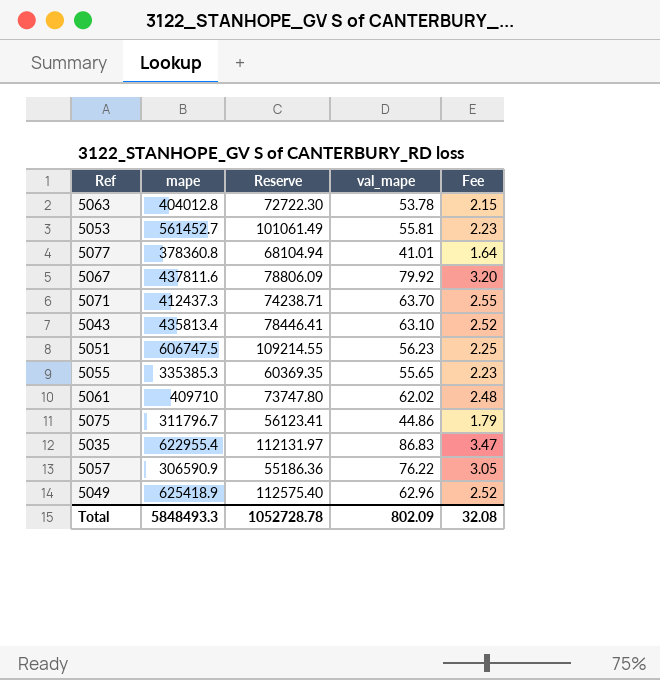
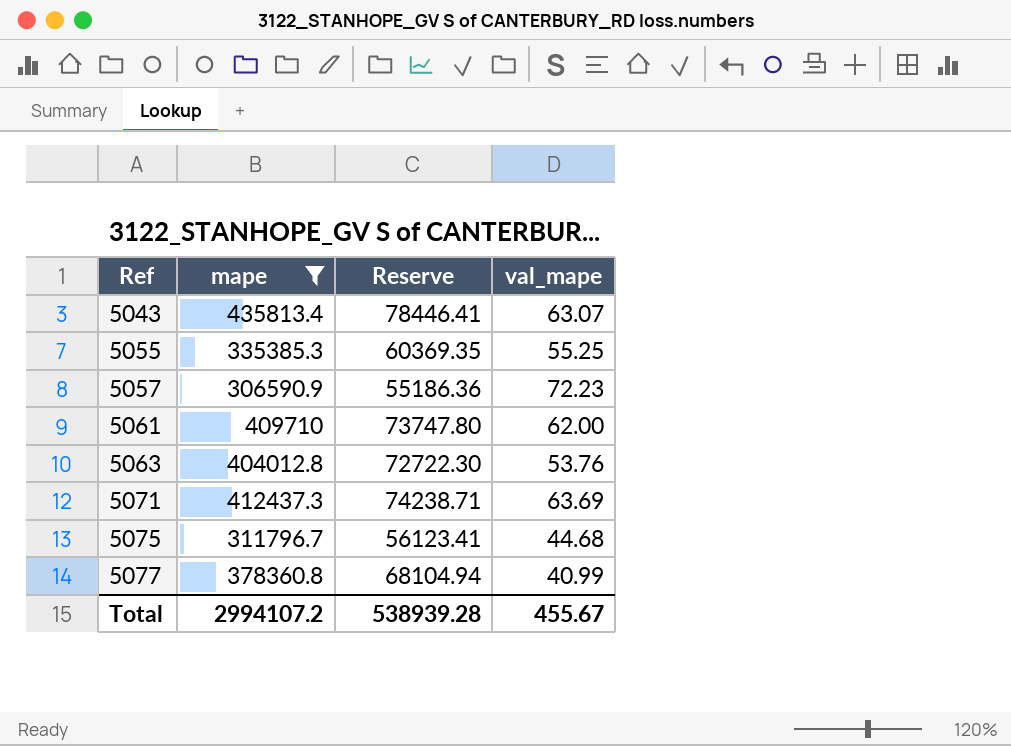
filter: none -> mape <= 435813.4
row order: none -> Ref ascending
column Fee | formula: [val_mape] * 0.04 -> none
5043 | val_mape: 63.10 -> 63.07
5055 | val_mape: 55.65 -> 55.25
5057 | val_mape: 76.22 -> 72.23
5061 | val_mape: 62.02 -> 62.00
5063 | val_mape: 53.78 -> 53.76
5071 | val_mape: 63.70 -> 63.69
5075 | val_mape: 44.86 -> 44.68
5077 | val_mape: 41.01 -> 40.99
Total | mape: 5848493.3 -> 2994107.2
Total | Reserve: 1052728.78 -> 538939.28
Total | val_mape: 802.09 -> 455.67

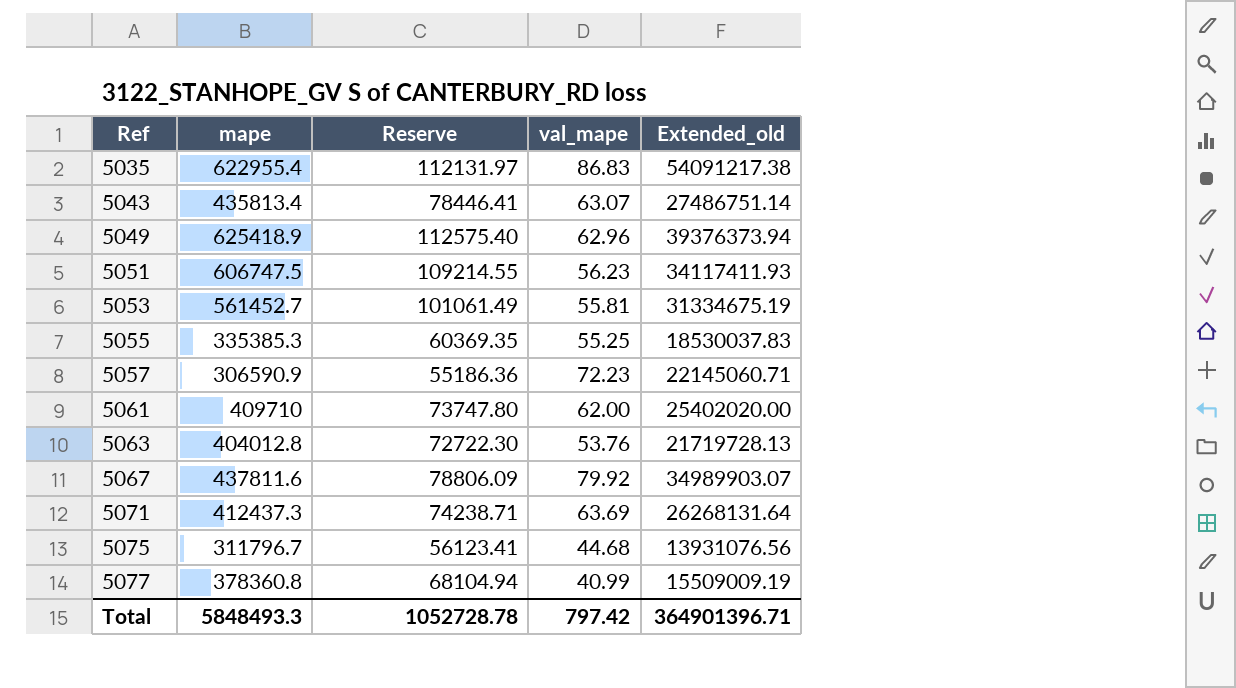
filter: mape <= 435813.4 -> none
column Extended_old | formula: none -> [mape] * [val_mape]
Total | mape: 2994107.2 -> 5848493.3
Total | Reserve: 538939.28 -> 1052728.78
Total | val_mape: 455.67 -> 797.42

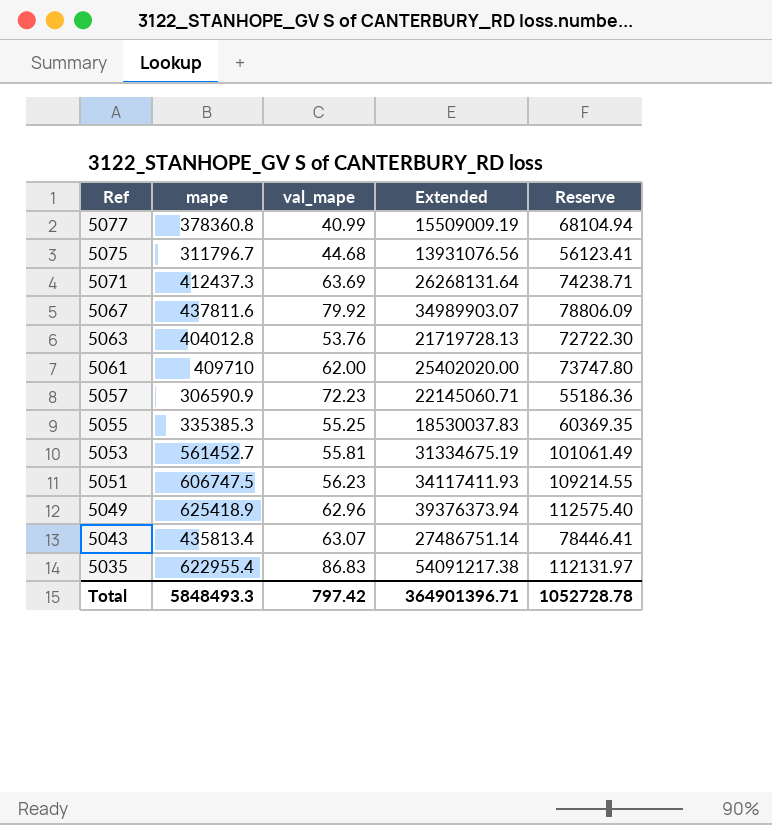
row order: Ref ascending -> Ref descending
column name: Extended_old -> Extended
column Reserve | position: 3 -> 5

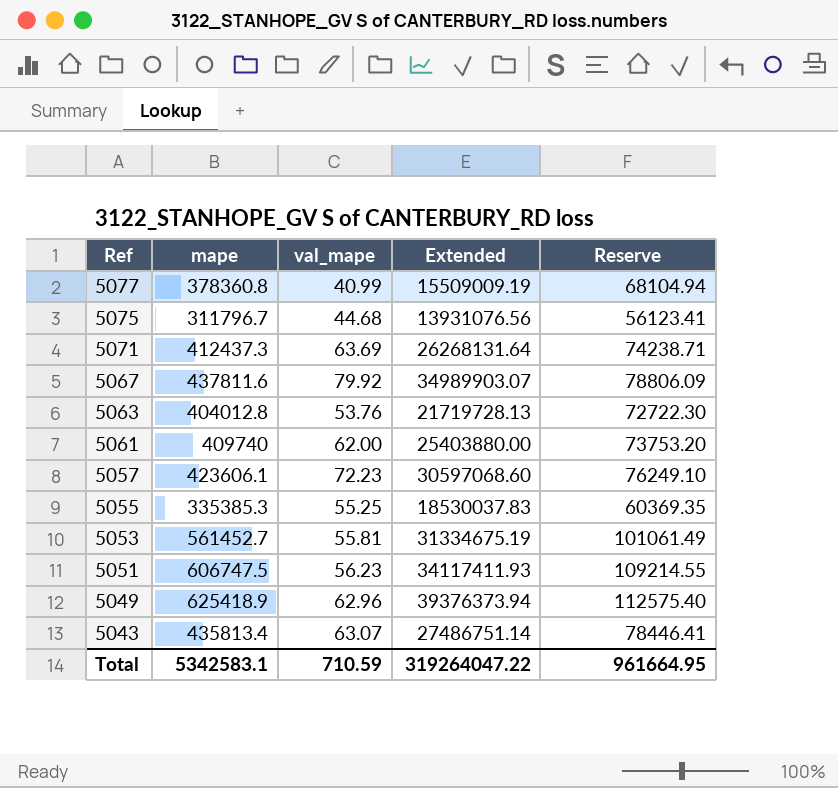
row 5035: 622955.4 | 86.83 | 54091217.38 | 112131.97 -> none
5061 | mape: 409710 -> 409740
5061 | Extended: 25402020.00 -> 25403880.00
5061 | Reserve: 73747.80 -> 73753.20
5057 | mape: 306590.9 -> 423606.1
5057 | Extended: 22145060.71 -> 30597068.60
5057 | Reserve: 55186.36 -> 76249.10
Total | mape: 5848493.3 -> 5342583.1
Total | val_mape: 797.42 -> 710.59
Total | Extended: 364901396.71 -> 319264047.22
Total | Reserve: 1052728.78 -> 961664.95

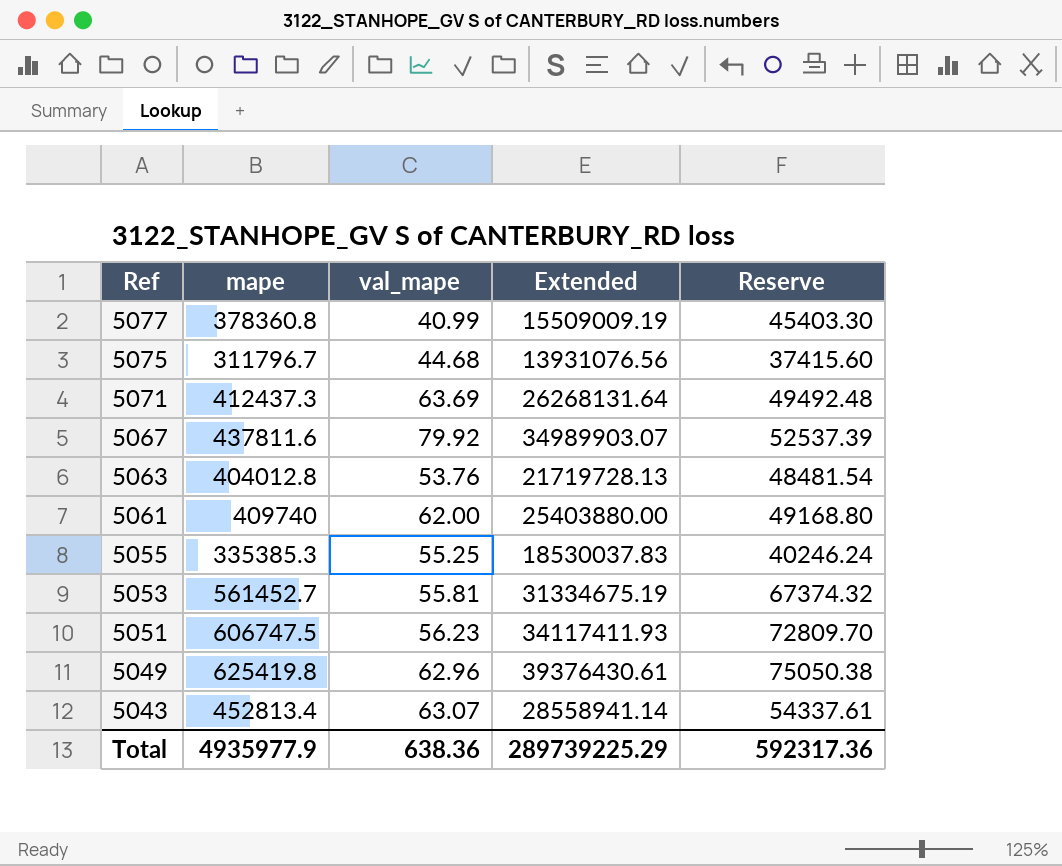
column Reserve | formula: [mape] * 0.18 -> [mape] * 0.12
row 5057: 423606.1 | 72.23 | 30597068.60 | 76249.10 -> none
5049 | mape: 625418.9 -> 625419.8
5049 | Extended: 39376373.94 -> 39376430.61
5043 | mape: 435813.4 -> 452813.4
5043 | Extended: 27486751.14 -> 28558941.14
Total | mape: 5342583.1 -> 4935977.9
Total | val_mape: 710.59 -> 638.36
Total | Extended: 319264047.22 -> 289739225.29
Total | Reserve: 961664.95 -> 592317.36

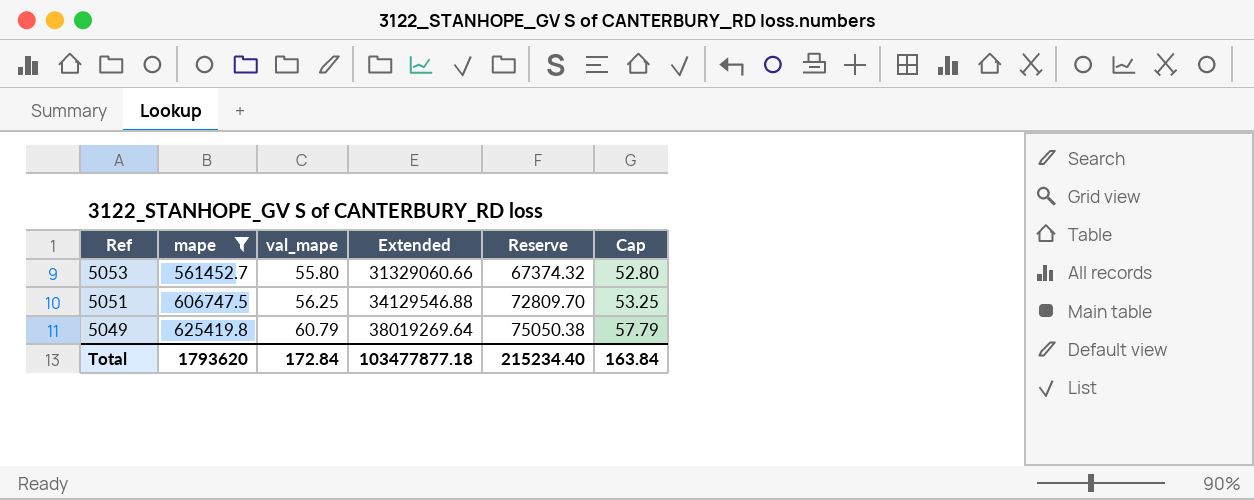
filter: none -> mape >= 561452.7
column Cap | formula: none -> [val_mape] - 3
5053 | val_mape: 55.81 -> 55.80
5053 | Extended: 31334675.19 -> 31329060.66
5051 | val_mape: 56.23 -> 56.25
5051 | Extended: 34117411.93 -> 34129546.88
5049 | val_mape: 62.96 -> 60.79
5049 | Extended: 39376430.61 -> 38019269.64
Total | mape: 4935977.9 -> 1793620
Total | val_mape: 638.36 -> 172.84
Total | Extended: 289739225.29 -> 103477877.18
Total | Reserve: 592317.36 -> 215234.40

